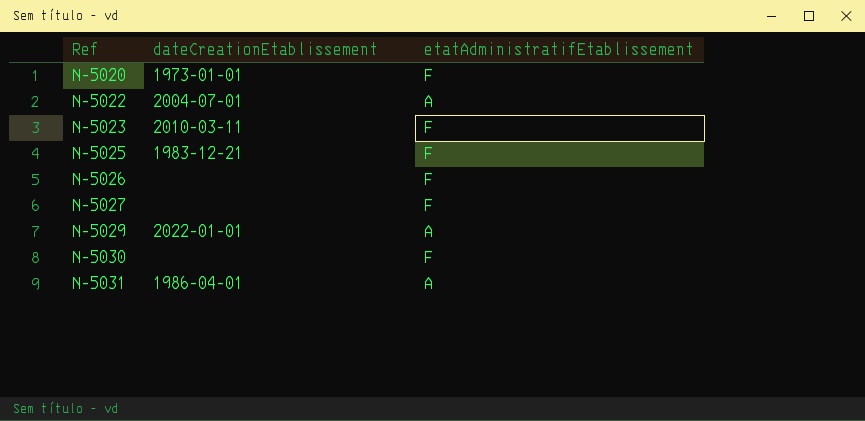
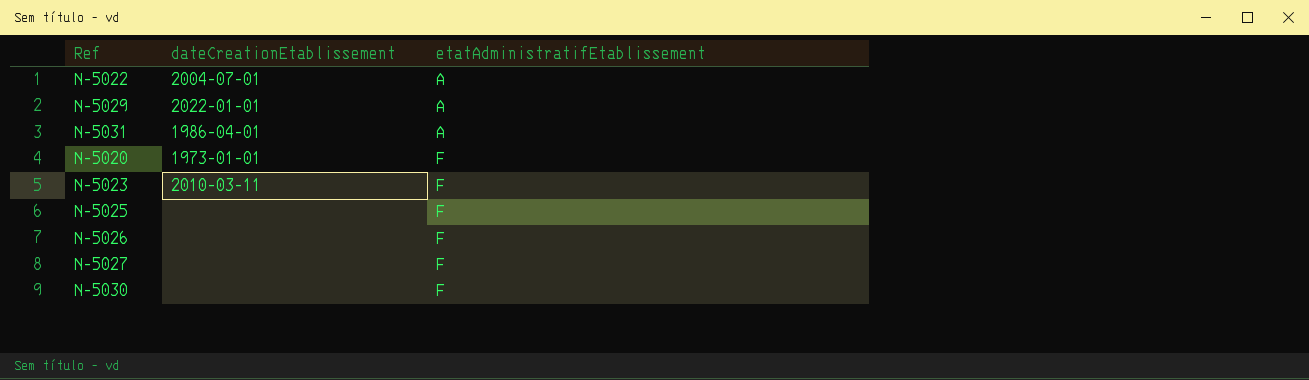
row order: Ref ascending -> etatAdministratifEtablissement ascending
N-5025 | dateCreationEtablissement: 1983-12-21 -> none

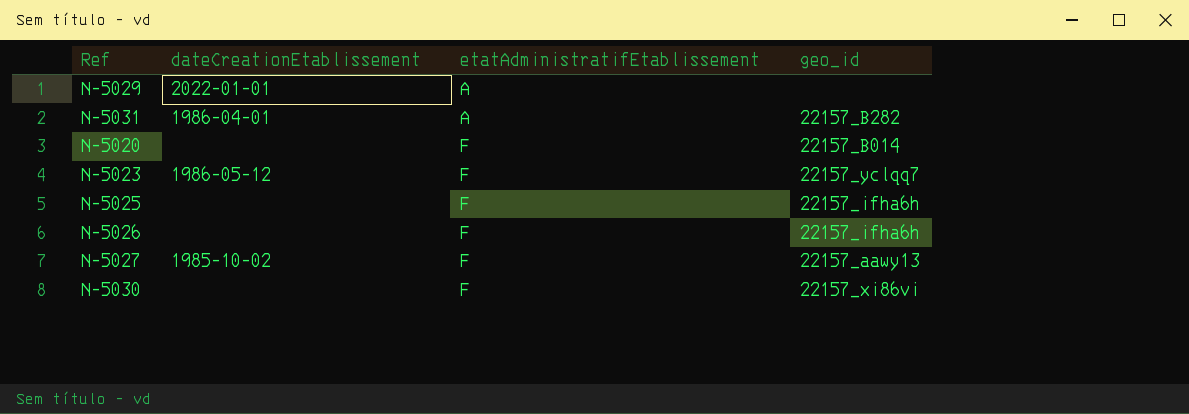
column geo_id | position: none -> 4
row N-5022: 2004-07-01 | A -> none
N-5020 | dateCreationEtablissement: 1973-01-01 -> none
N-5023 | dateCreationEtablissement: 2010-03-11 -> 1986-05-12
N-5027 | dateCreationEtablissement: none -> 1985-10-02

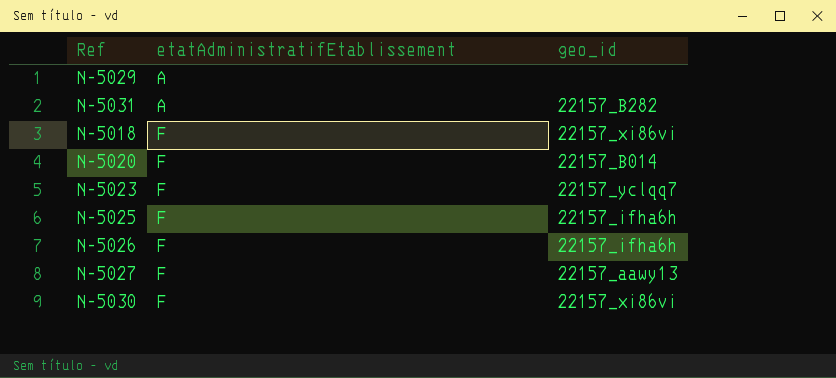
column dateCreationEtablissement | position: 2 -> none
row N-5018: none -> F | 22157_xi86vi

